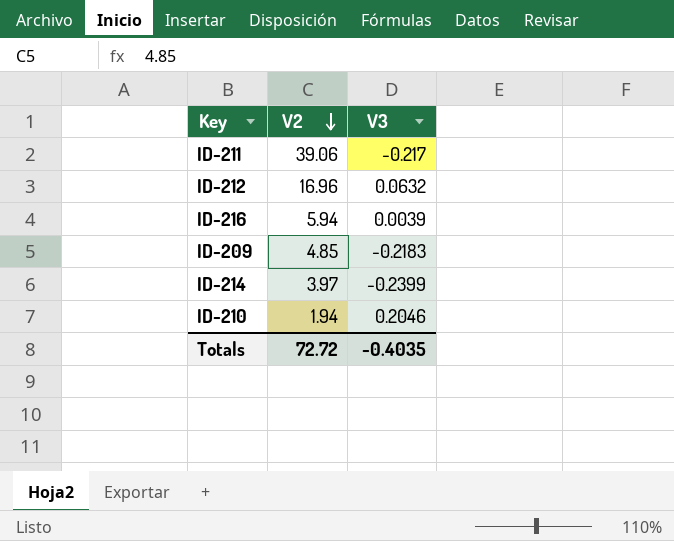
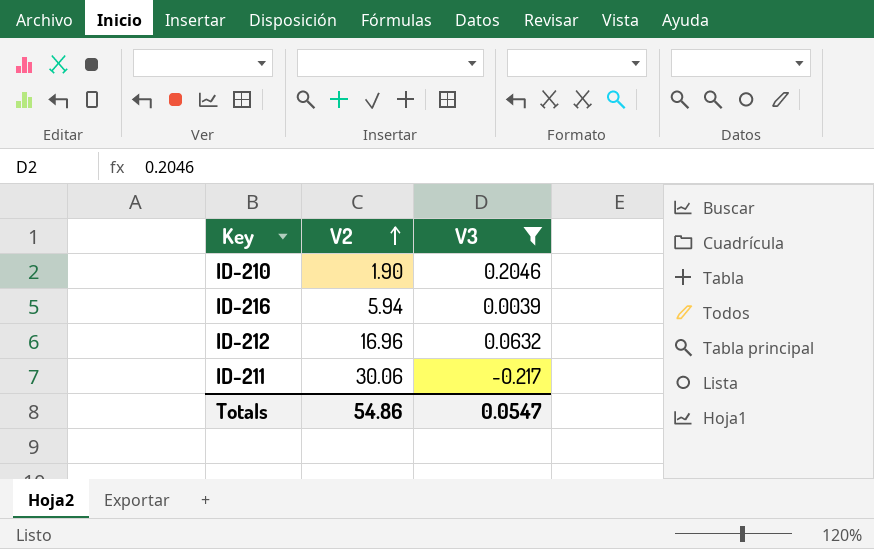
filter: none -> V3 >= -0.217
row order: V2 descending -> V2 ascending
ID-210 | V2: 1.94 -> 1.90
ID-211 | V2: 39.06 -> 30.06
Totals | V2: 72.72 -> 54.86
Totals | V3: -0.4035 -> 0.0547

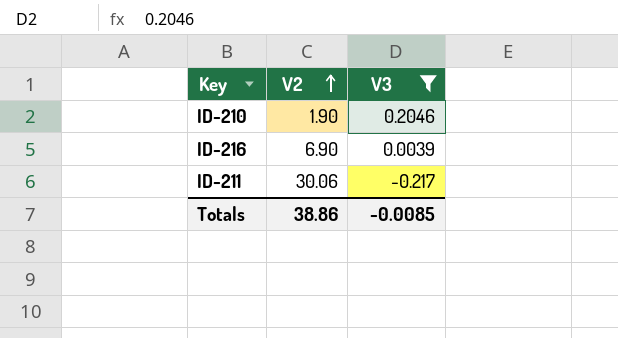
row ID-212: 16.96 | 0.0632 -> none
ID-216 | V2: 5.94 -> 6.90
Totals | V2: 54.86 -> 38.86
Totals | V3: 0.0547 -> -0.0085

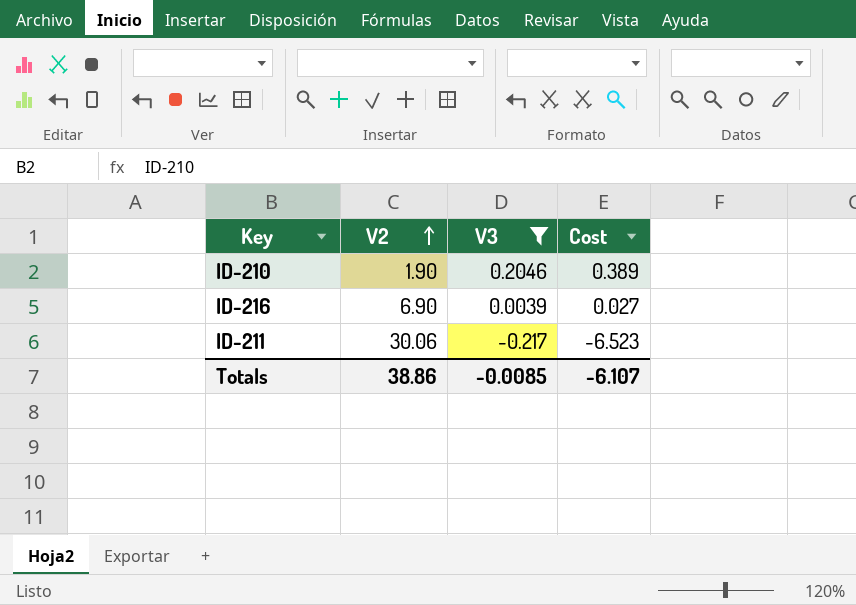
column Cost | formula: none -> [V2] * [V3]

